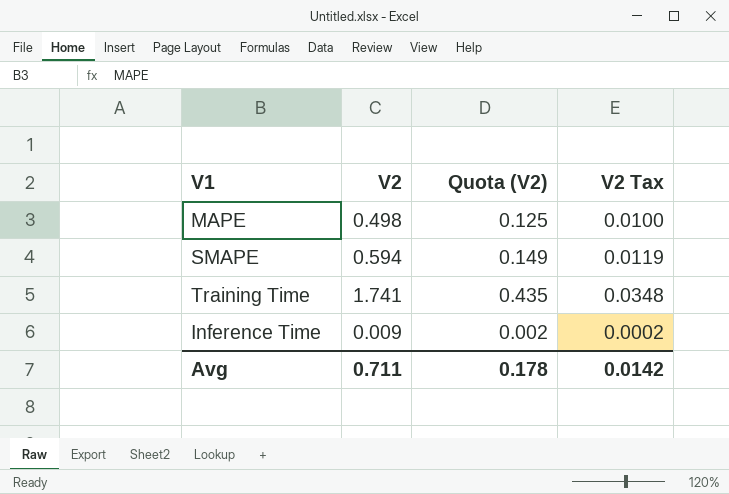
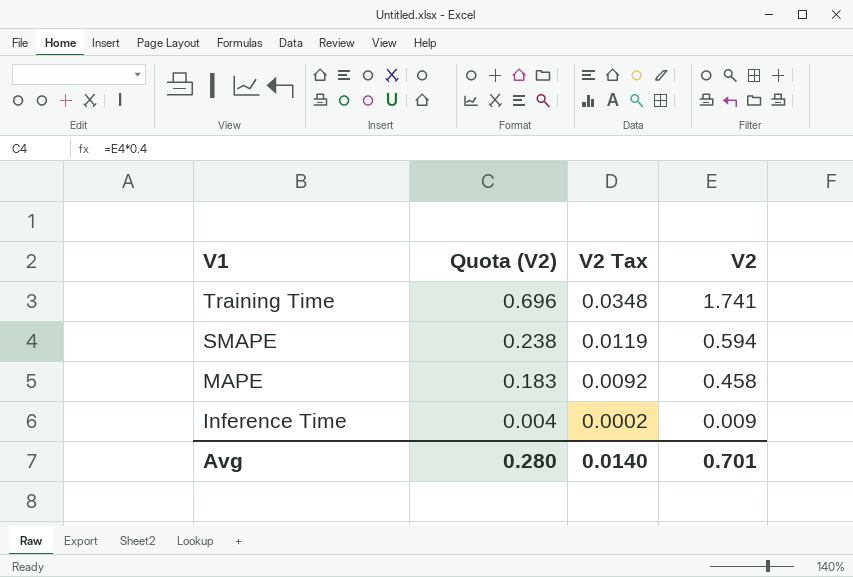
row order: none -> V1 descending
column Quota (V2) | formula: [V2] * 0.25 -> [V2] * 0.4
column V2 | position: 2 -> 4
MAPE | V2 Tax: 0.0100 -> 0.0092
MAPE | V2: 0.498 -> 0.458
Avg | Quota (V2): 0.178 -> 0.280
Avg | V2 Tax: 0.0142 -> 0.0140
Avg | V2: 0.711 -> 0.701

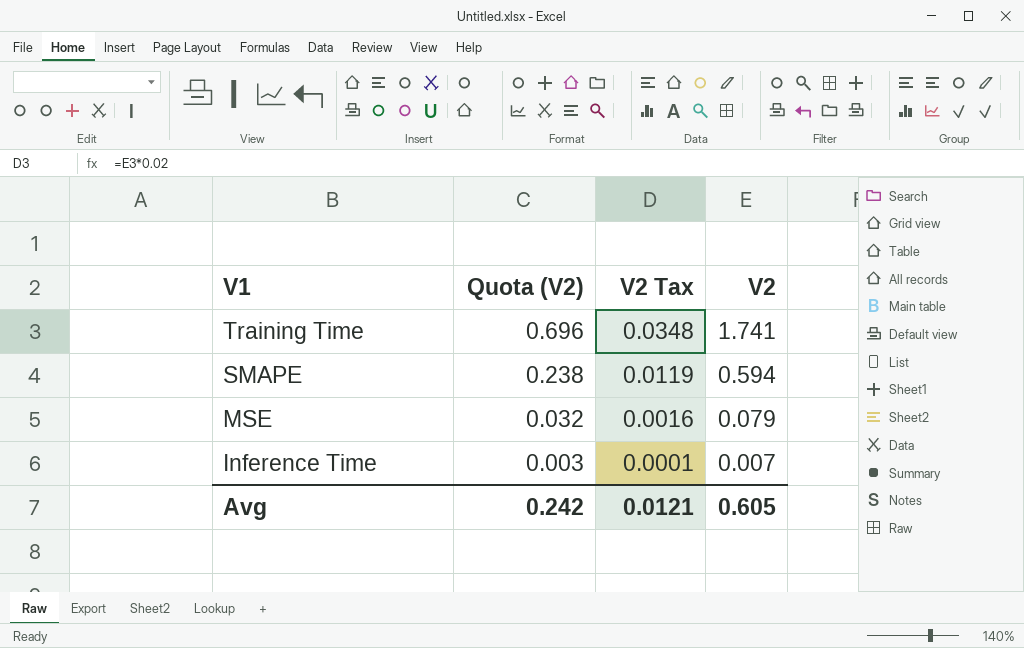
row MAPE: 0.183 | 0.0092 | 0.458 -> none
row MSE: none -> 0.032 | 0.0016 | 0.079
Inference Time | Quota (V2): 0.004 -> 0.003
Inference Time | V2 Tax: 0.0002 -> 0.0001
Inference Time | V2: 0.009 -> 0.007
Avg | Quota (V2): 0.280 -> 0.242
Avg | V2 Tax: 0.0140 -> 0.0121
Avg | V2: 0.701 -> 0.605

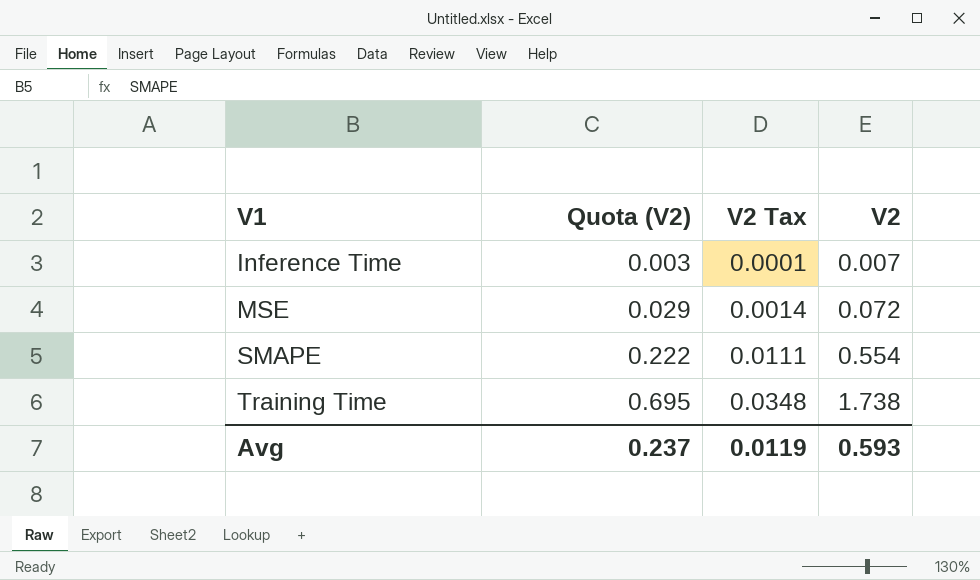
row order: V1 descending -> V1 ascending
MSE | Quota (V2): 0.032 -> 0.029
MSE | V2 Tax: 0.0016 -> 0.0014
MSE | V2: 0.079 -> 0.072
SMAPE | Quota (V2): 0.238 -> 0.222
SMAPE | V2 Tax: 0.0119 -> 0.0111
SMAPE | V2: 0.594 -> 0.554
Training Time | Quota (V2): 0.696 -> 0.695
Training Time | V2: 1.741 -> 1.738
Avg | Quota (V2): 0.242 -> 0.237
Avg | V2 Tax: 0.0121 -> 0.0119
Avg | V2: 0.605 -> 0.593

